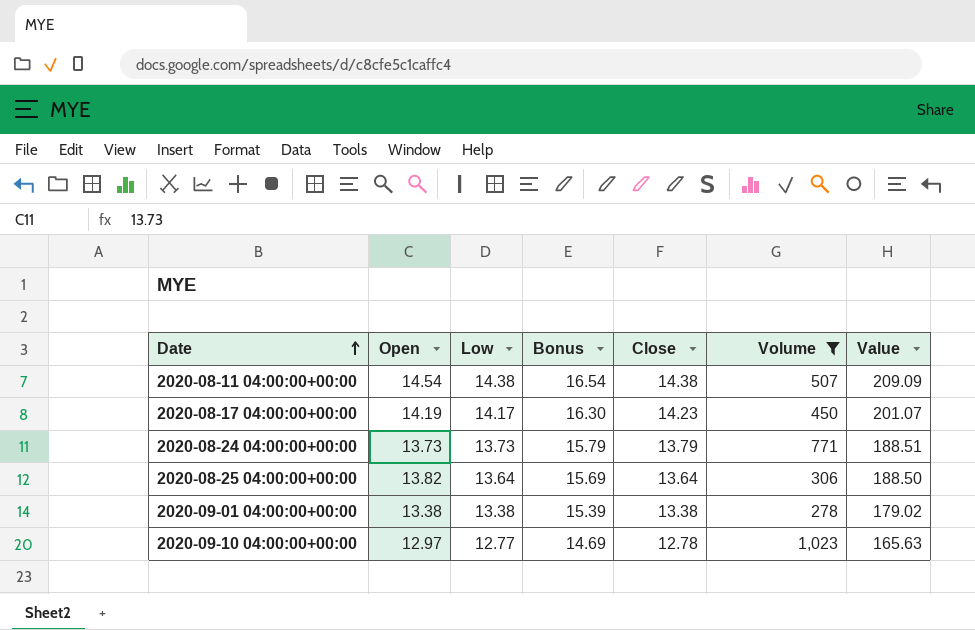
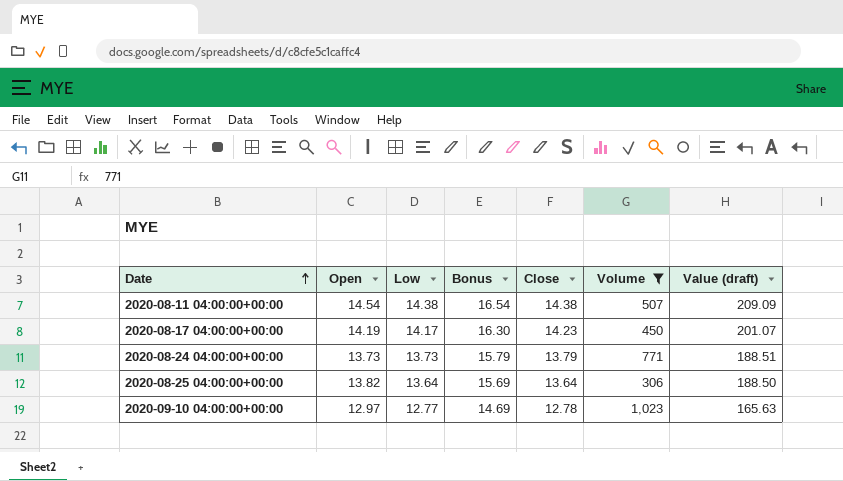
column name: Value -> Value (draft)
row 2020-09-01 04:00:00+00:00: 13.38 | 13.38 | 15.39 | 13.38 | 278 | 179.02 -> none

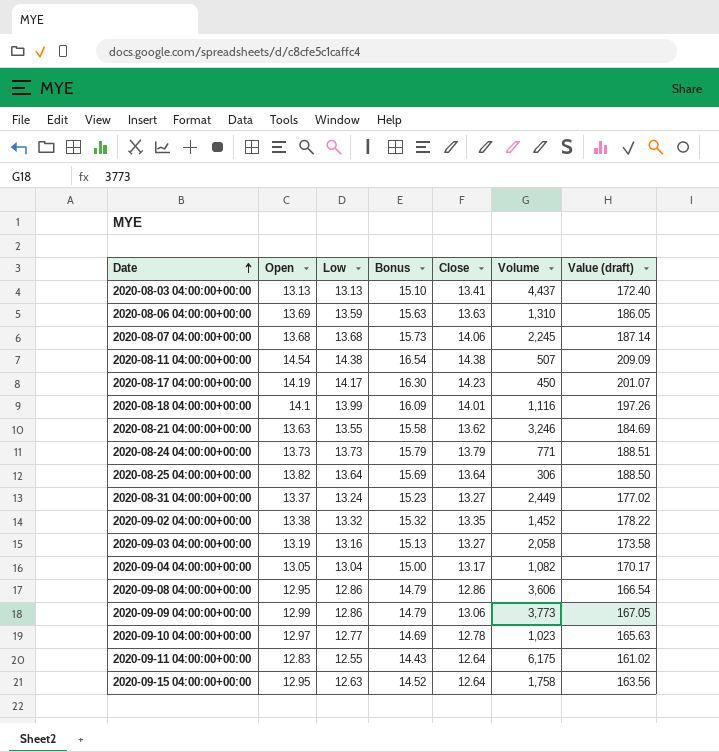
filter: Volume <= 1,023 -> none

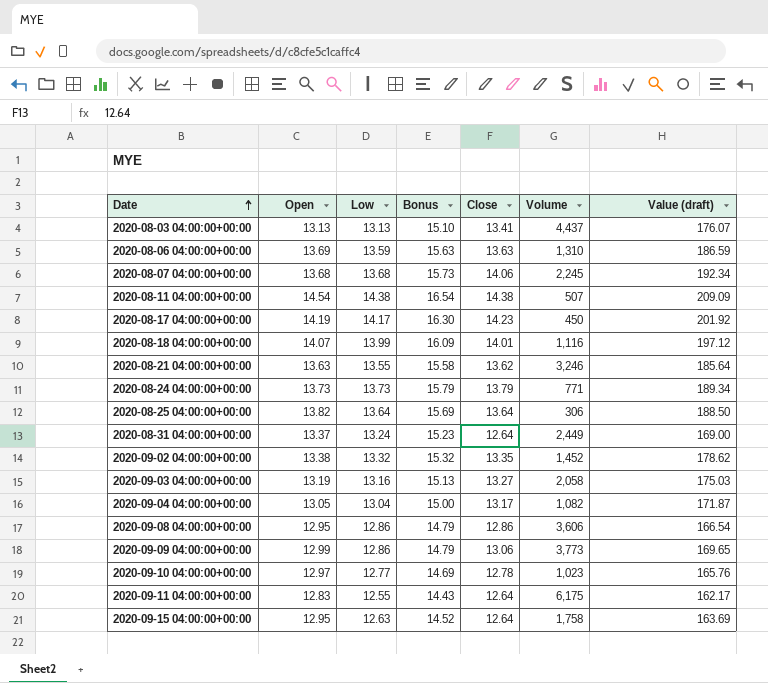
column Value (draft) | formula: [Open] * [Low] -> [Open] * [Close]
2020-08-18 04:00:00+00:00 | Open: 14.1 -> 14.07
2020-08-31 04:00:00+00:00 | Close: 13.27 -> 12.64

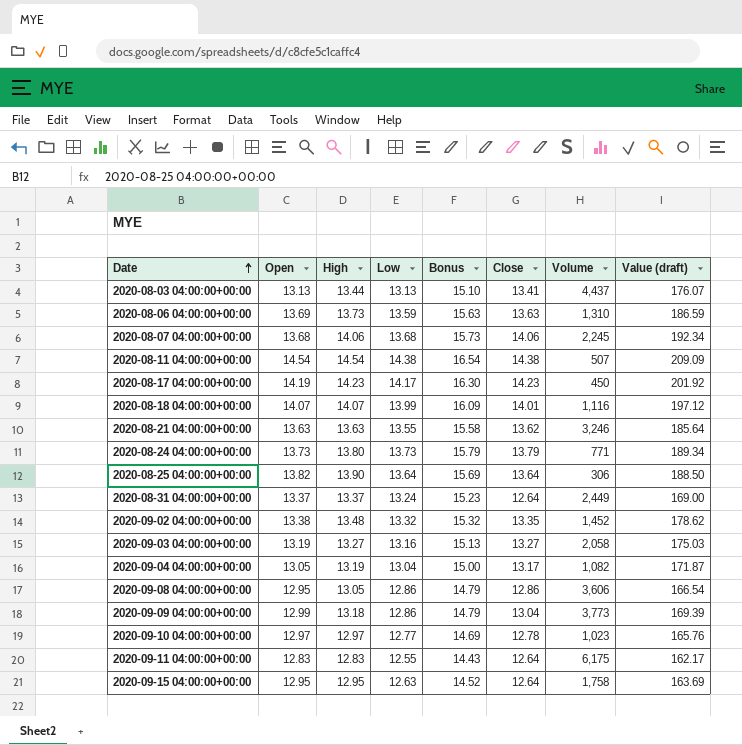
column High | position: none -> 3
2020-09-09 04:00:00+00:00 | Close: 13.06 -> 13.04
2020-09-09 04:00:00+00:00 | Value (draft): 169.65 -> 169.39

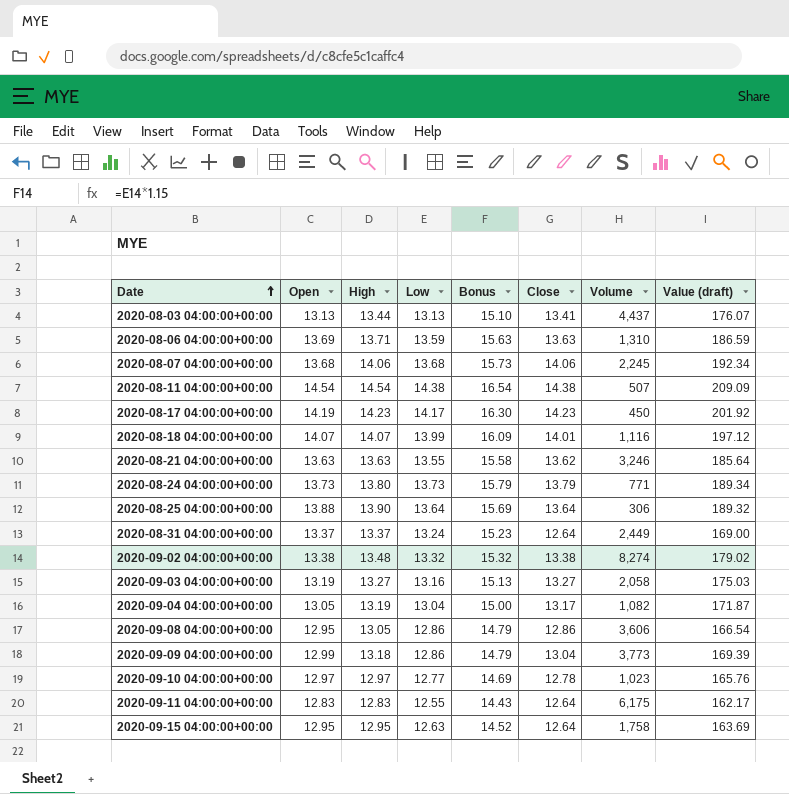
2020-08-06 04:00:00+00:00 | High: 13.73 -> 13.71
2020-08-25 04:00:00+00:00 | Open: 13.82 -> 13.88
2020-08-25 04:00:00+00:00 | Value (draft): 188.50 -> 189.32
2020-09-02 04:00:00+00:00 | Close: 13.35 -> 13.38
2020-09-02 04:00:00+00:00 | Volume: 1,452 -> 8,274
2020-09-02 04:00:00+00:00 | Value (draft): 178.62 -> 179.02

